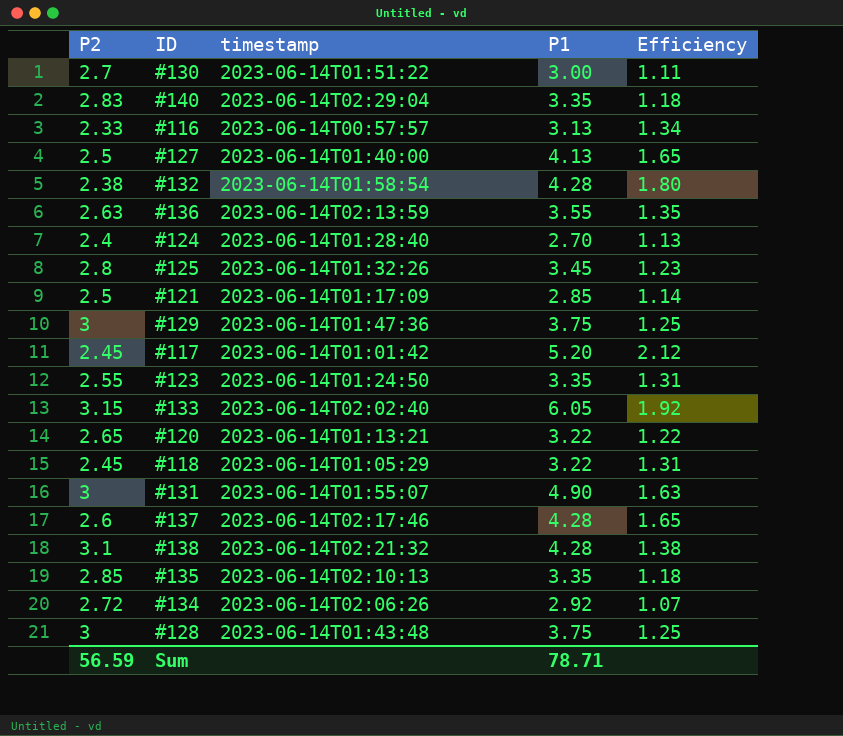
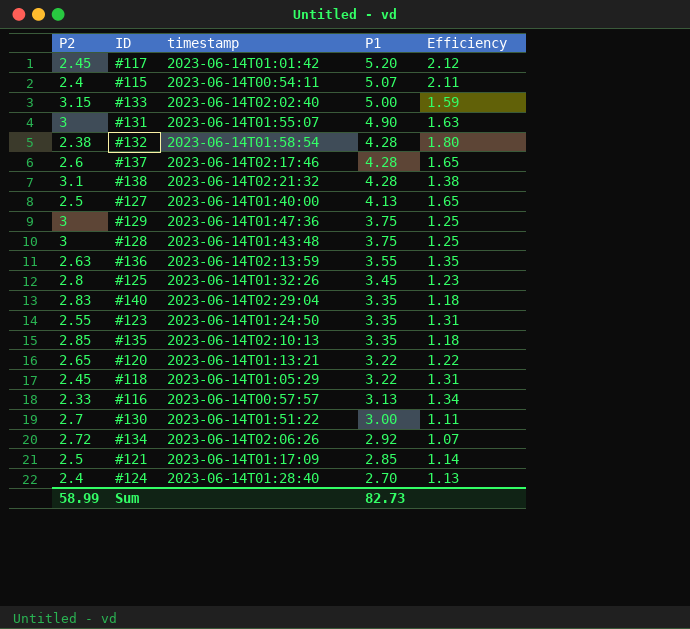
row order: none -> P1 descending
row #115: none -> 2.4 | 2023-06-14T00:54:11 | 5.07 | 2.11
#133 | P1: 6.05 -> 5.00
#133 | Efficiency: 1.92 -> 1.59
Sum | P2: 56.59 -> 58.99
Sum | P1: 78.71 -> 82.73

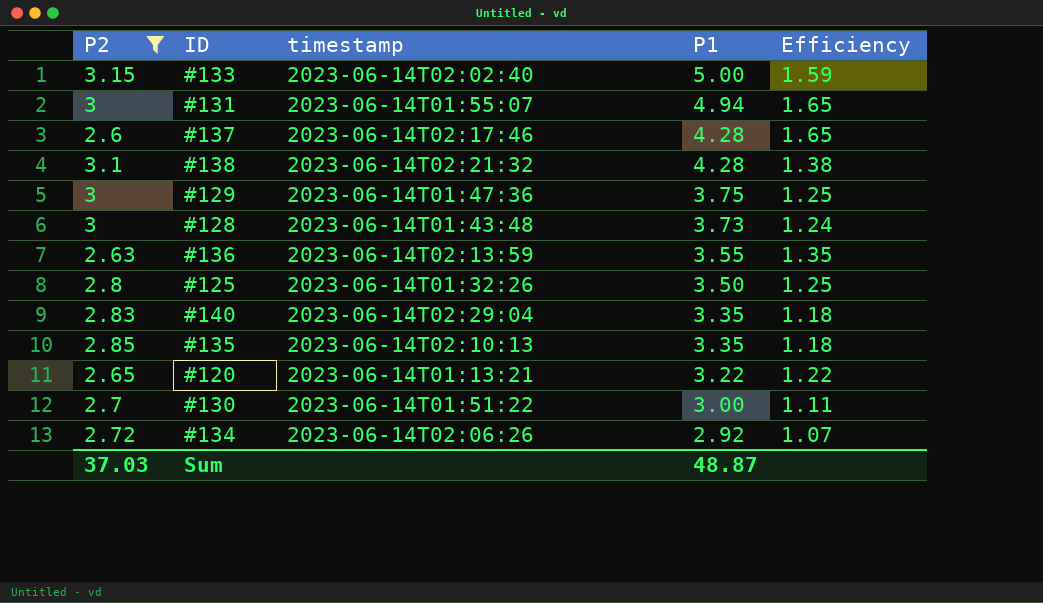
filter: none -> P2 >= 2.6
#131 | P1: 4.90 -> 4.94
#131 | Efficiency: 1.63 -> 1.65
#128 | P1: 3.75 -> 3.73
#128 | Efficiency: 1.25 -> 1.24
#125 | P1: 3.45 -> 3.50
#125 | Efficiency: 1.23 -> 1.25
Sum | P2: 58.99 -> 37.03
Sum | P1: 82.73 -> 48.87

